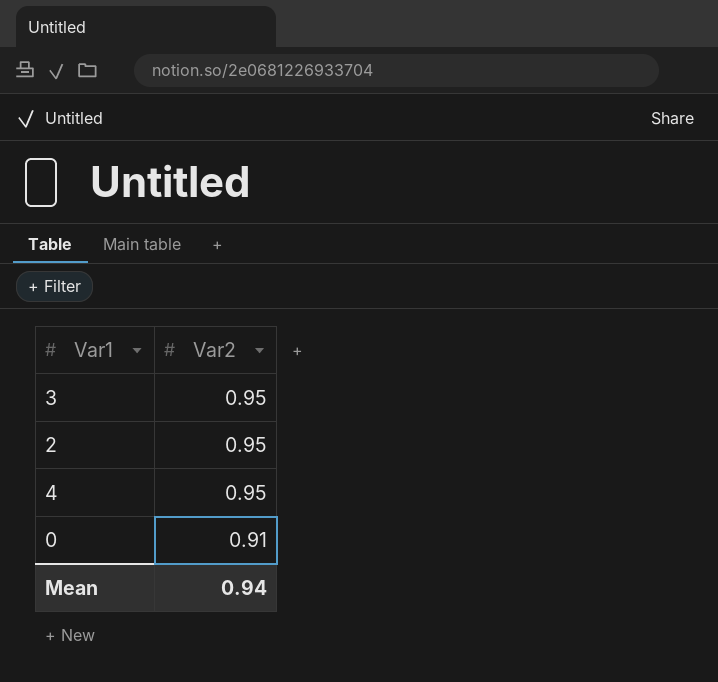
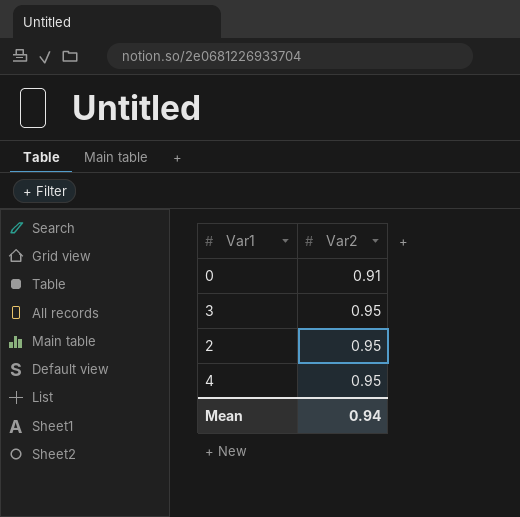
row order: Var2 descending -> Var2 ascending

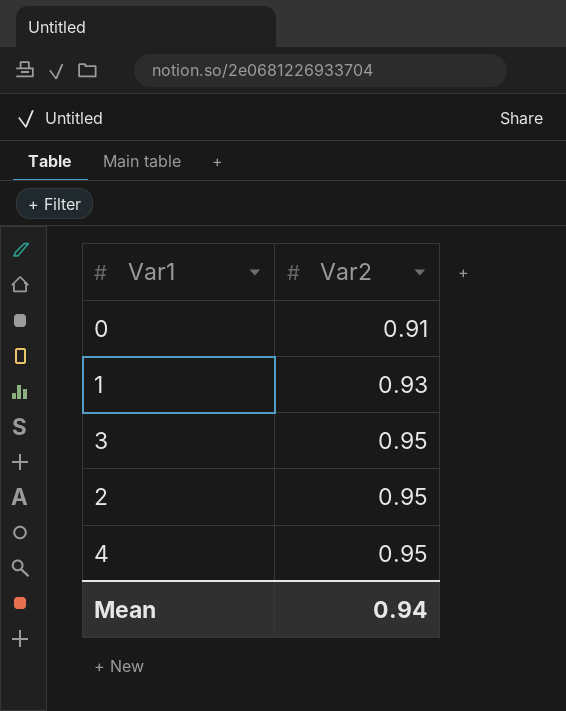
row 1: none -> 0.93

